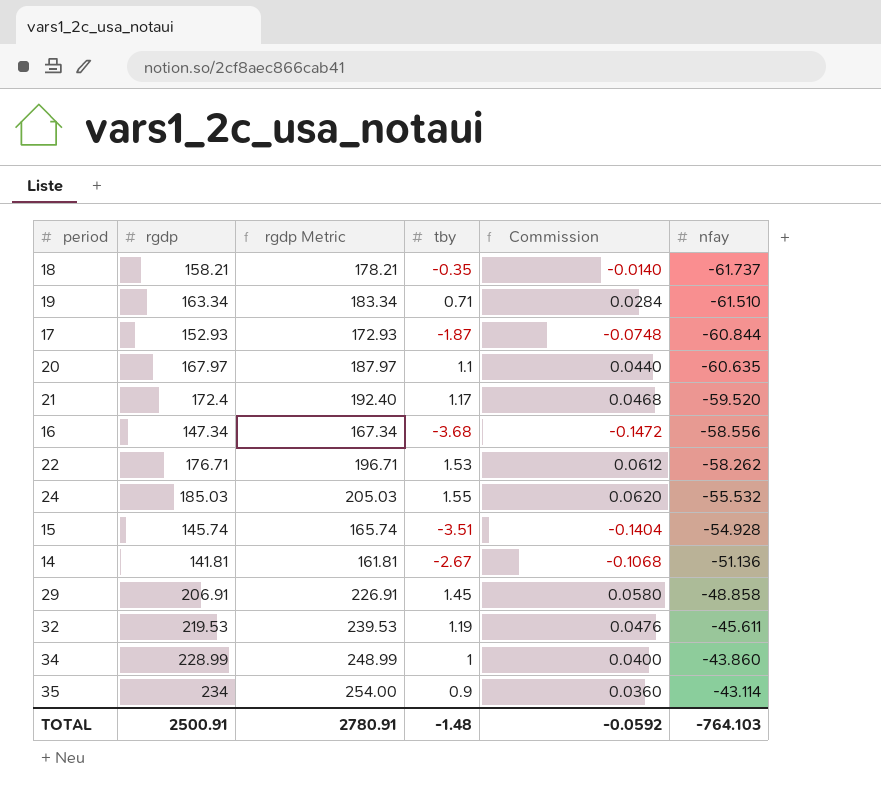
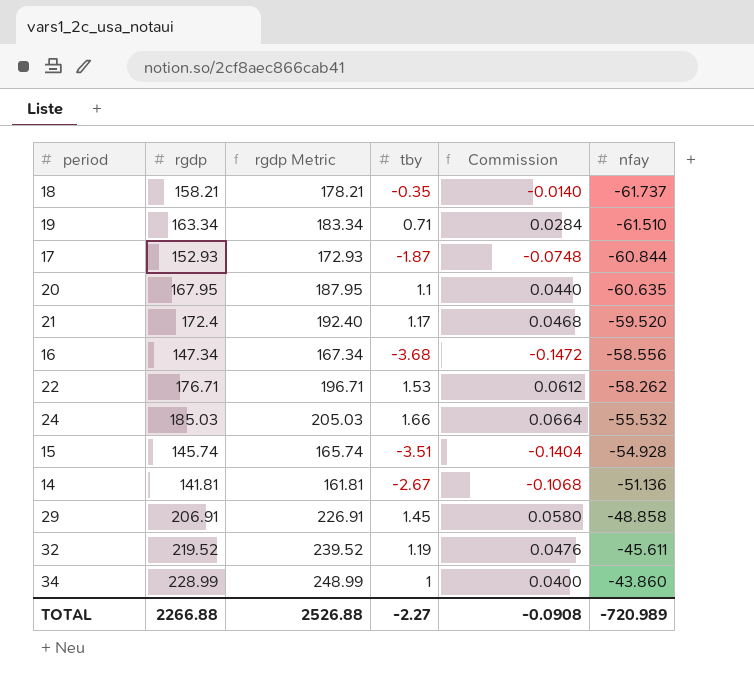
row 35: 234 | 254.00 | 0.9 | 0.0360 | -43.114 -> none
20 | rgdp: 167.97 -> 167.95
20 | rgdp Metric: 187.97 -> 187.95
24 | tby: 1.55 -> 1.66
24 | Commission: 0.0620 -> 0.0664
32 | rgdp: 219.53 -> 219.52
32 | rgdp Metric: 239.53 -> 239.52
TOTAL | rgdp: 2500.91 -> 2266.88
TOTAL | rgdp Metric: 2780.91 -> 2526.88
TOTAL | tby: -1.48 -> -2.27
TOTAL | Commission: -0.0592 -> -0.0908
TOTAL | nfay: -764.103 -> -720.989

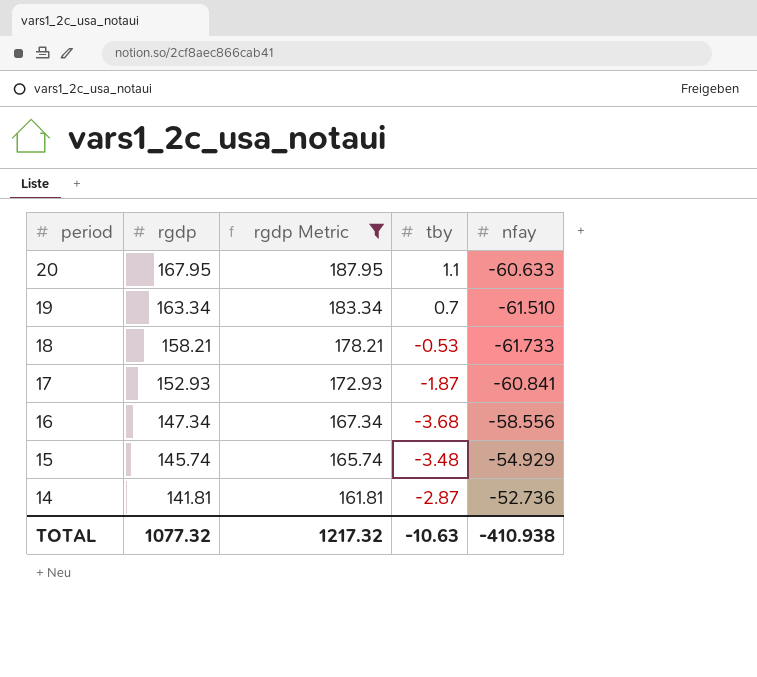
filter: none -> rgdp Metric <= 187.95
row order: nfay ascending -> period descending
column Commission | formula: [tby] * 0.04 -> none
20 | nfay: -60.635 -> -60.633
19 | tby: 0.71 -> 0.7
18 | tby: -0.35 -> -0.53
18 | nfay: -61.737 -> -61.733
17 | nfay: -60.844 -> -60.841
15 | tby: -3.51 -> -3.48
15 | nfay: -54.928 -> -54.929
14 | tby: -2.67 -> -2.87
14 | nfay: -51.136 -> -52.736
TOTAL | rgdp: 2266.88 -> 1077.32
TOTAL | rgdp Metric: 2526.88 -> 1217.32
TOTAL | tby: -2.27 -> -10.63
TOTAL | nfay: -720.989 -> -410.938

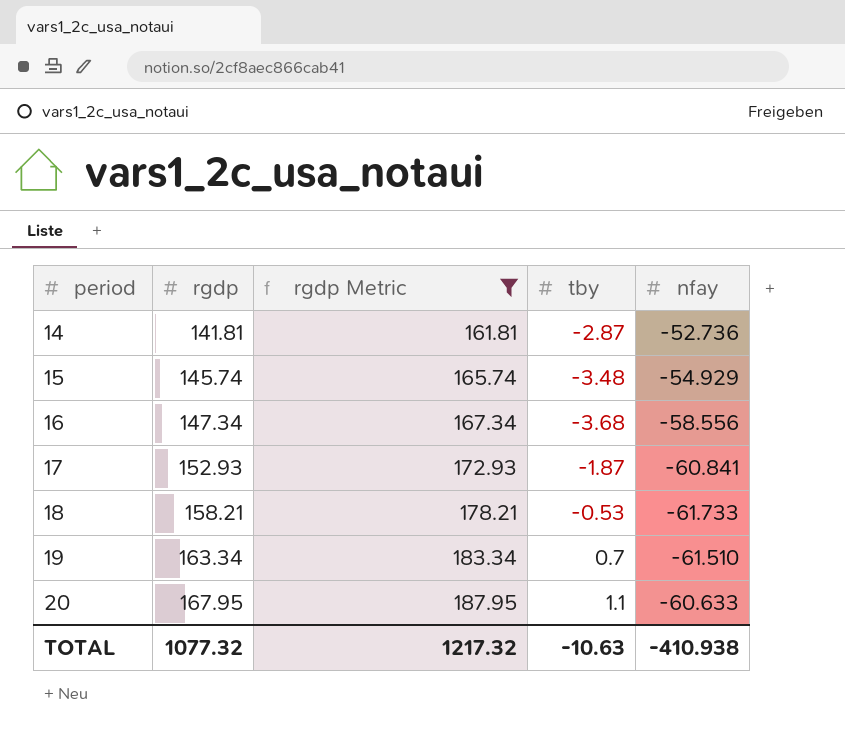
row order: period descending -> period ascending

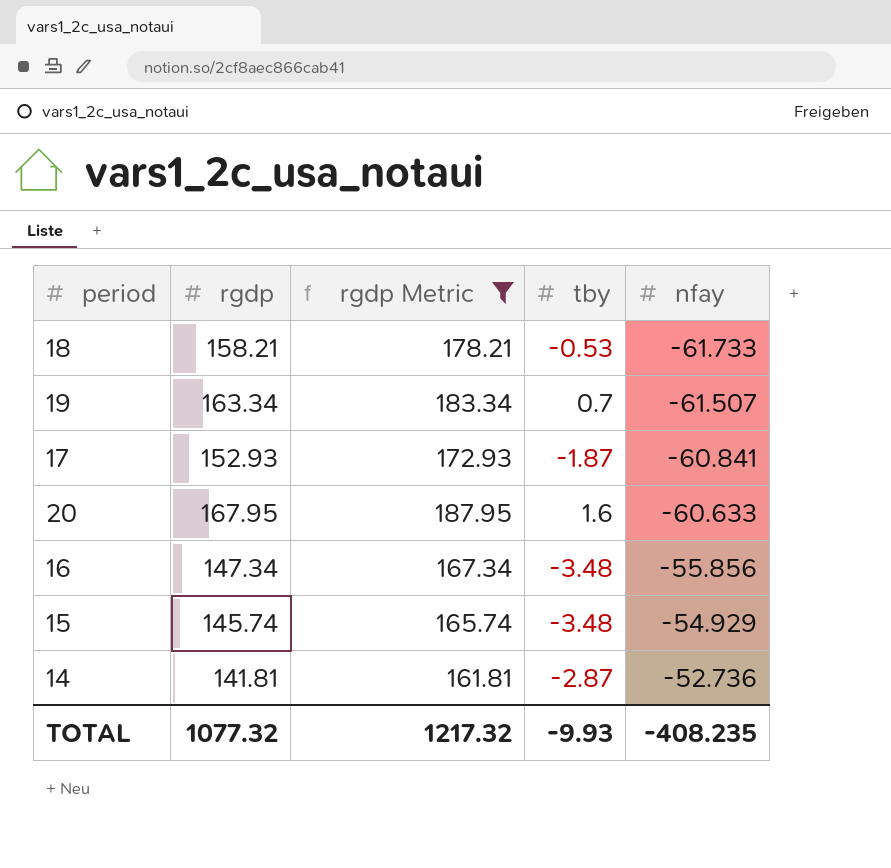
row order: period ascending -> nfay ascending
19 | nfay: -61.510 -> -61.507
20 | tby: 1.1 -> 1.6
16 | tby: -3.68 -> -3.48
16 | nfay: -58.556 -> -55.856
TOTAL | tby: -10.63 -> -9.93
TOTAL | nfay: -410.938 -> -408.235

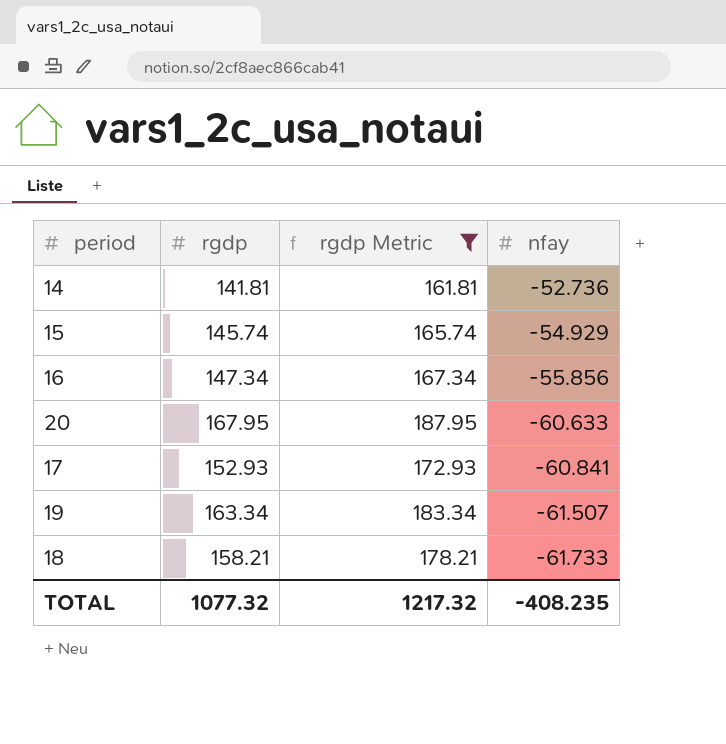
row order: nfay ascending -> nfay descending
column tby | position: 4 -> none

